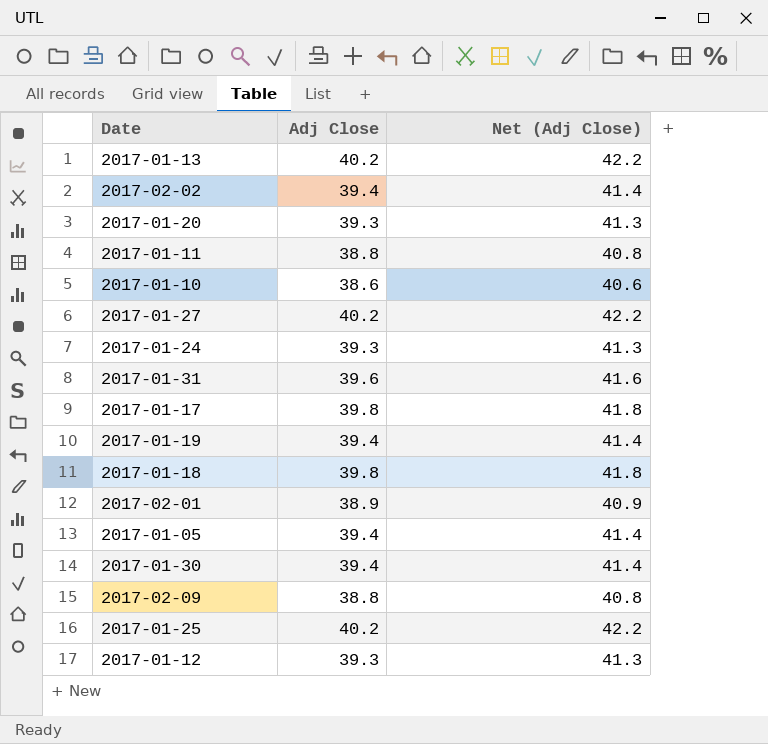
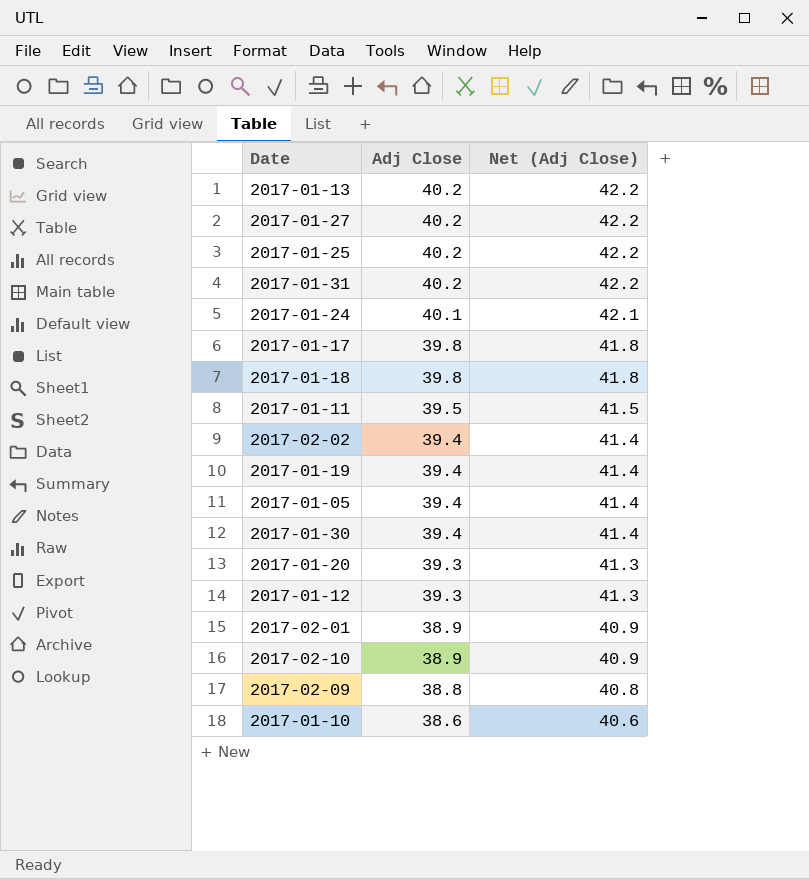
row order: none -> Adj Close descending
2017-01-31 | Adj Close: 39.6 -> 40.2
2017-01-31 | Net (Adj Close): 41.6 -> 42.2
2017-01-24 | Adj Close: 39.3 -> 40.1
2017-01-24 | Net (Adj Close): 41.3 -> 42.1
2017-01-11 | Adj Close: 38.8 -> 39.5
2017-01-11 | Net (Adj Close): 40.8 -> 41.5
row 2017-02-10: none -> 38.9 | 40.9

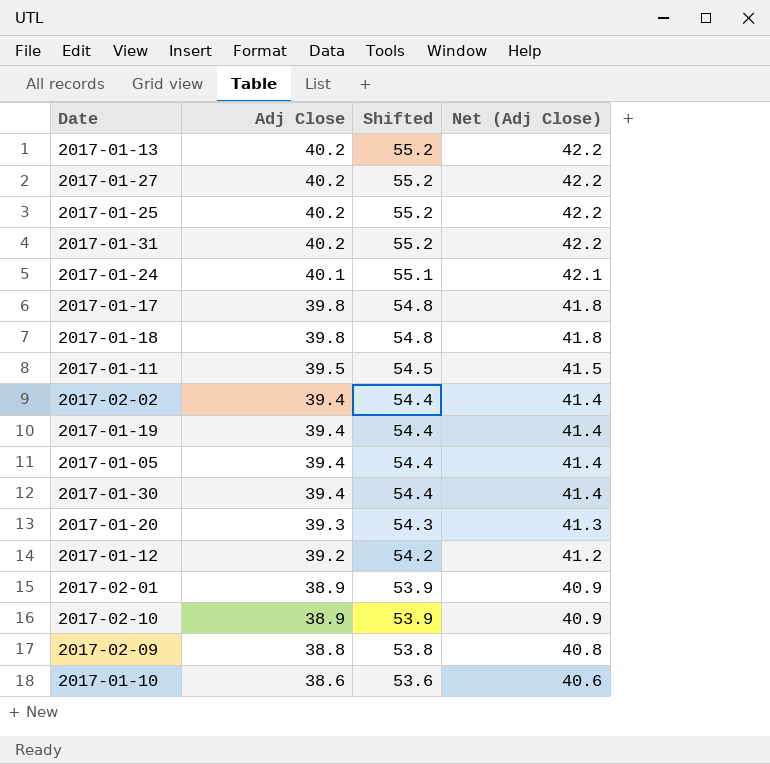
column Shifted | formula: none -> [Adj Close] + 15
2017-01-12 | Adj Close: 39.3 -> 39.2
2017-01-12 | Net (Adj Close): 41.3 -> 41.2

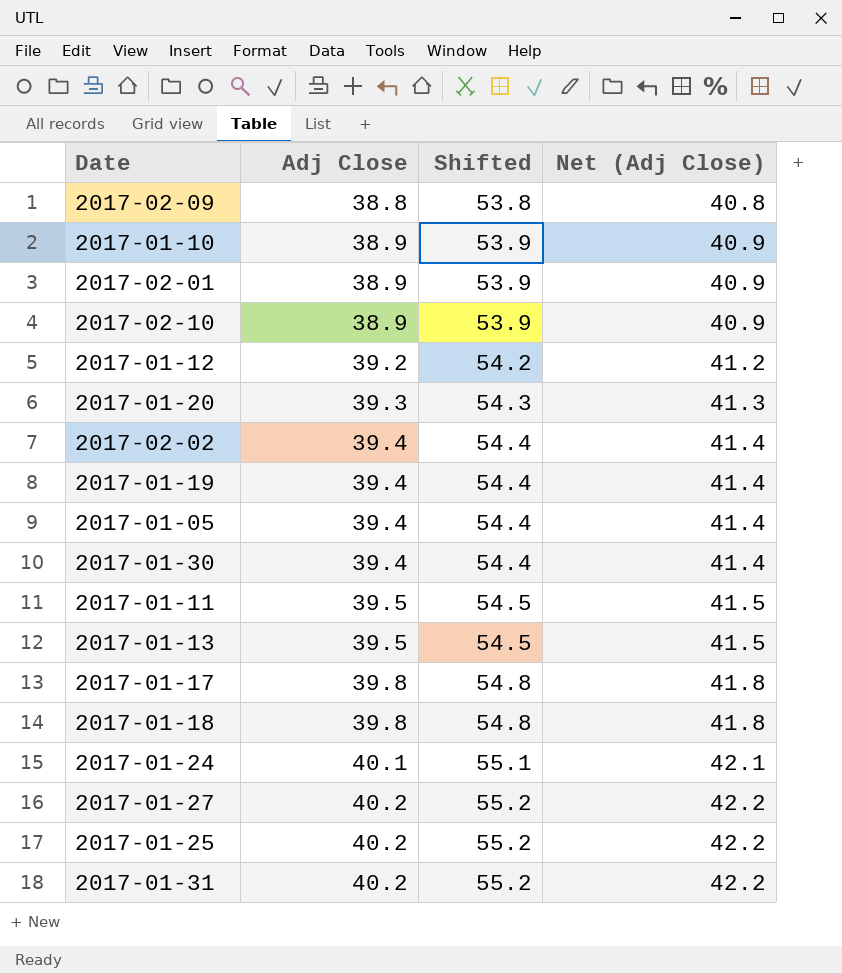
row order: Adj Close descending -> Adj Close ascending
2017-01-10 | Adj Close: 38.6 -> 38.9
2017-01-10 | Shifted: 53.6 -> 53.9
2017-01-10 | Net (Adj Close): 40.6 -> 40.9
2017-01-13 | Adj Close: 40.2 -> 39.5
2017-01-13 | Shifted: 55.2 -> 54.5
2017-01-13 | Net (Adj Close): 42.2 -> 41.5

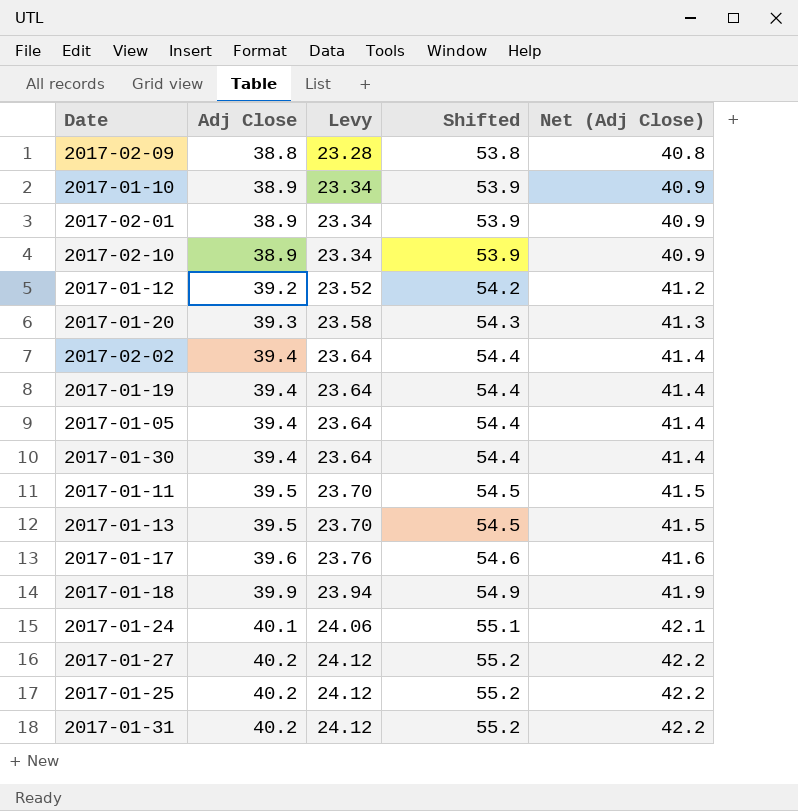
column Levy | formula: none -> [Adj Close] * 0.6
2017-01-17 | Adj Close: 39.8 -> 39.6
2017-01-17 | Shifted: 54.8 -> 54.6
2017-01-17 | Net (Adj Close): 41.8 -> 41.6
2017-01-18 | Adj Close: 39.8 -> 39.9
2017-01-18 | Shifted: 54.8 -> 54.9
2017-01-18 | Net (Adj Close): 41.8 -> 41.9

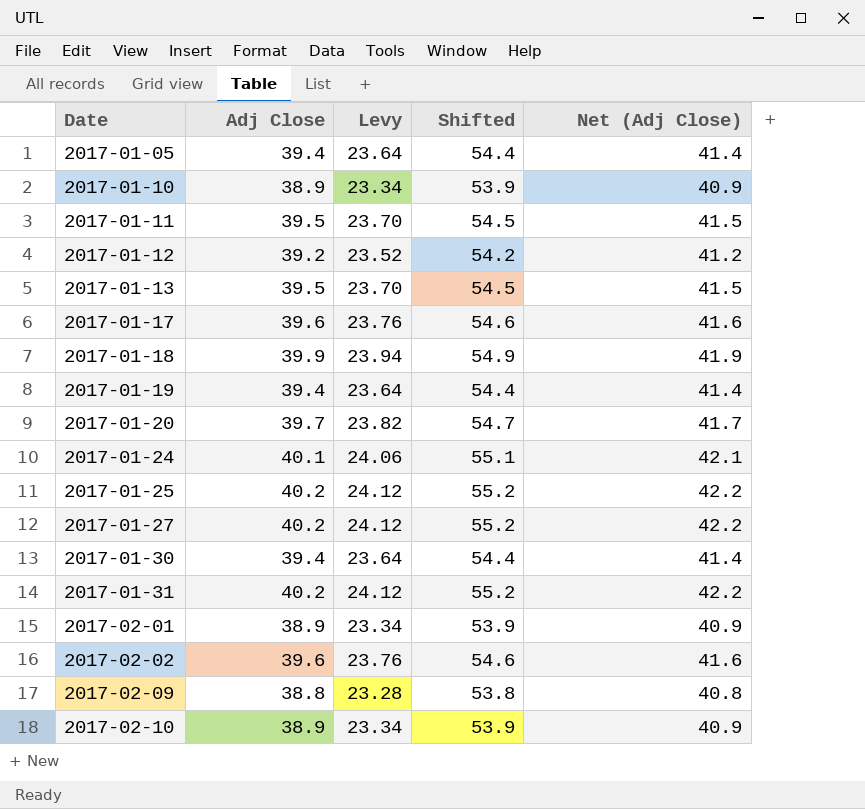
row order: Adj Close ascending -> Date ascending
2017-01-20 | Adj Close: 39.3 -> 39.7
2017-01-20 | Levy: 23.58 -> 23.82
2017-01-20 | Shifted: 54.3 -> 54.7
2017-01-20 | Net (Adj Close): 41.3 -> 41.7
2017-02-02 | Adj Close: 39.4 -> 39.6
2017-02-02 | Levy: 23.64 -> 23.76
2017-02-02 | Shifted: 54.4 -> 54.6
2017-02-02 | Net (Adj Close): 41.4 -> 41.6

